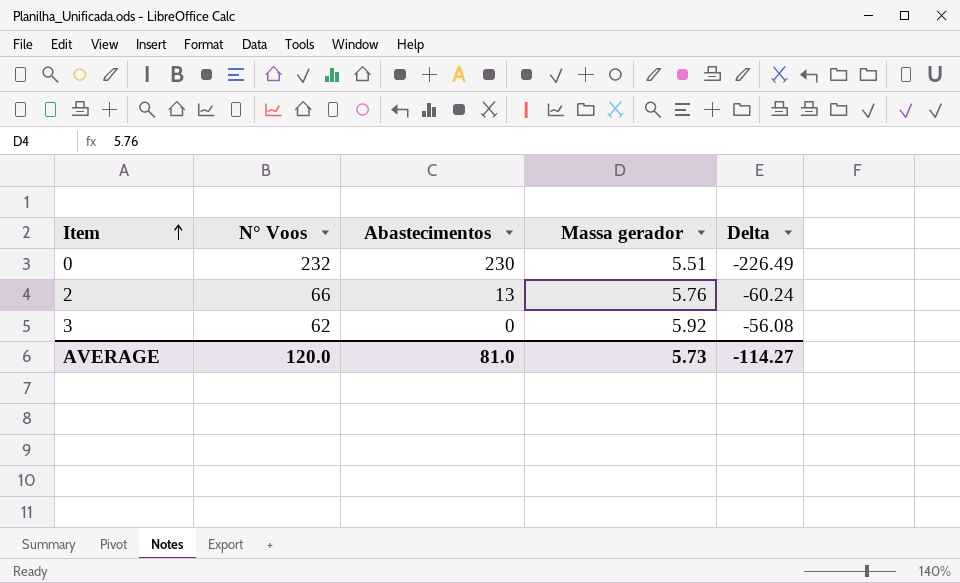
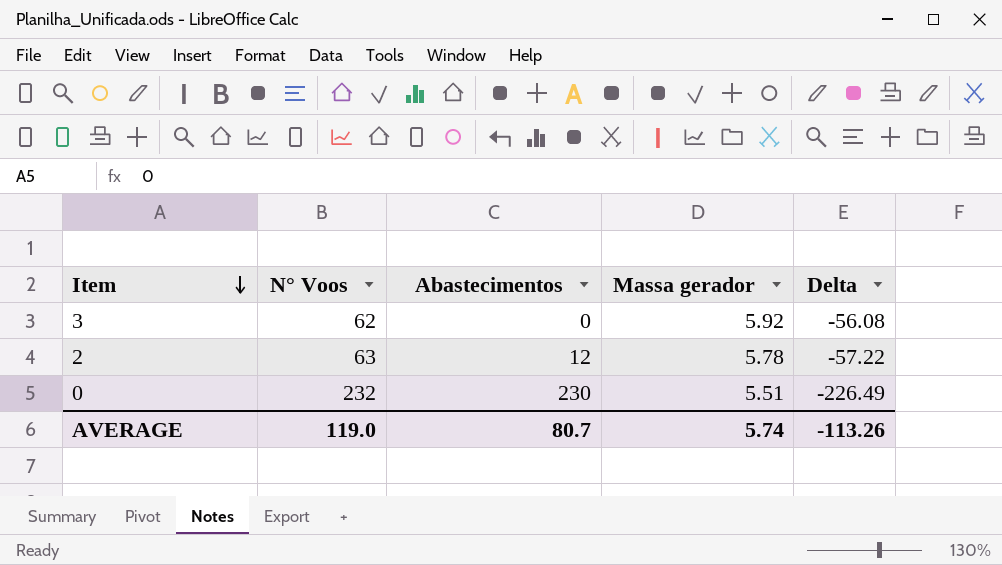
row order: Item ascending -> Item descending
2 | N° Voos: 66 -> 63
2 | Abastecimentos: 13 -> 12
2 | Massa gerador: 5.76 -> 5.78
2 | Delta: -60.24 -> -57.22
AVERAGE | N° Voos: 120.0 -> 119.0
AVERAGE | Abastecimentos: 81.0 -> 80.7
AVERAGE | Massa gerador: 5.73 -> 5.74
AVERAGE | Delta: -114.27 -> -113.26

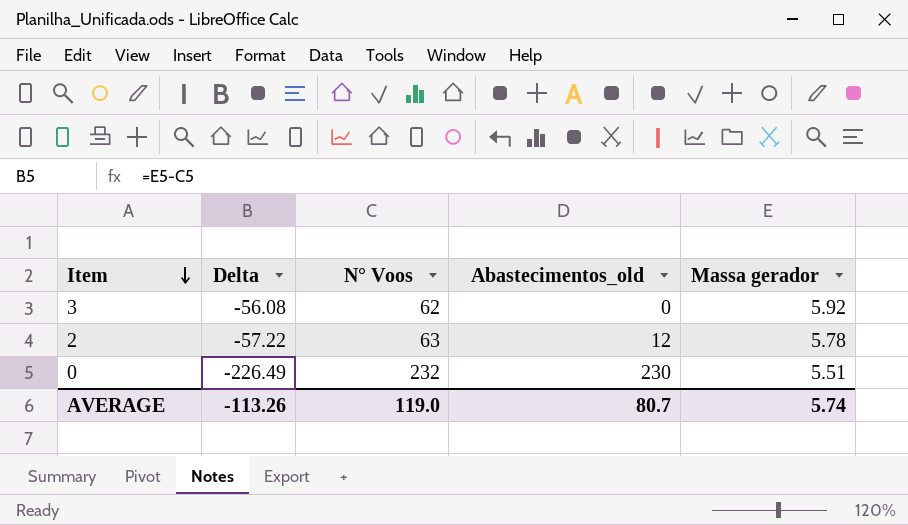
column Delta | position: 5 -> 2
column name: Abastecimentos -> Abastecimentos_old

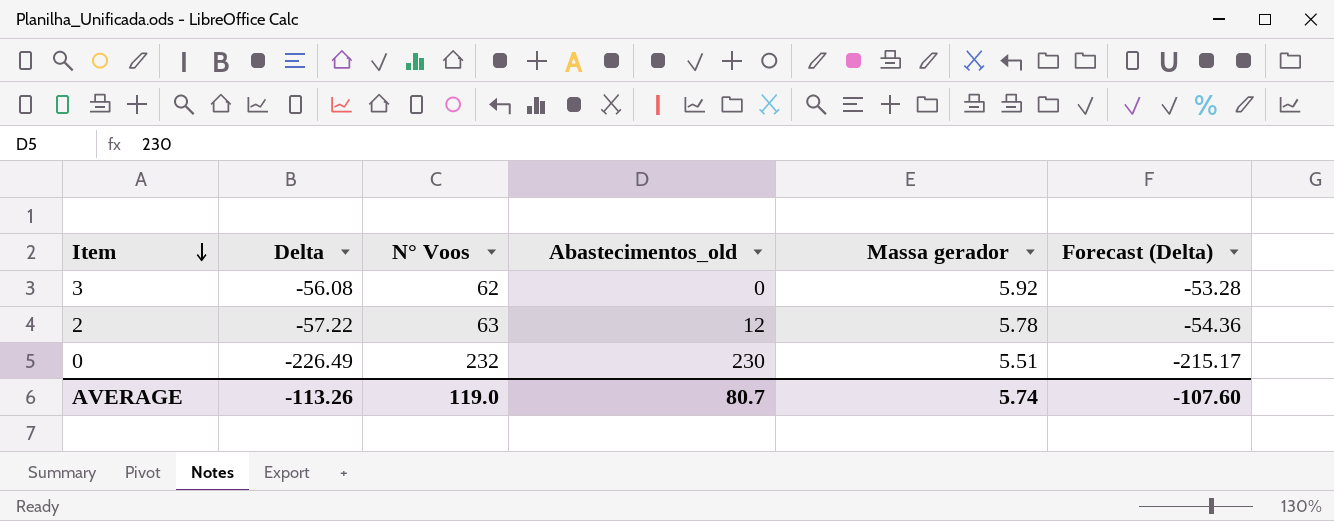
column Forecast (Delta) | formula: none -> [Delta] * 0.95

